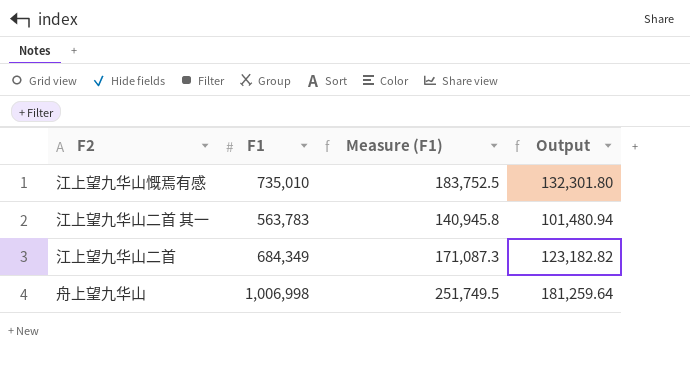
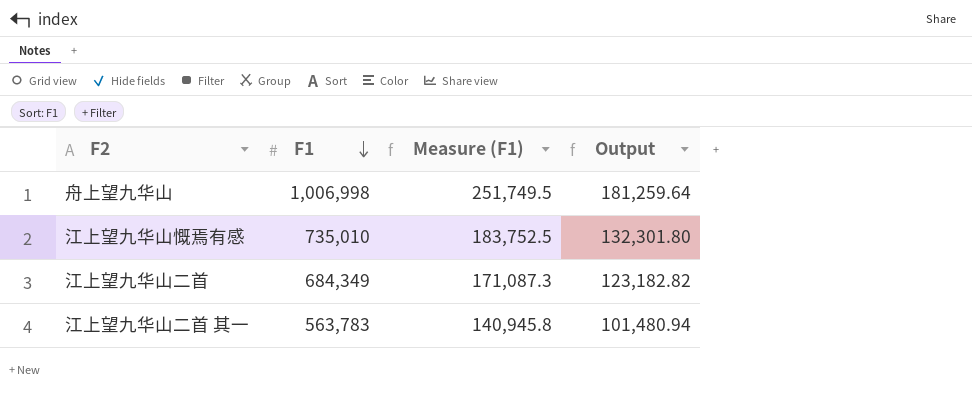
row order: none -> F1 descending

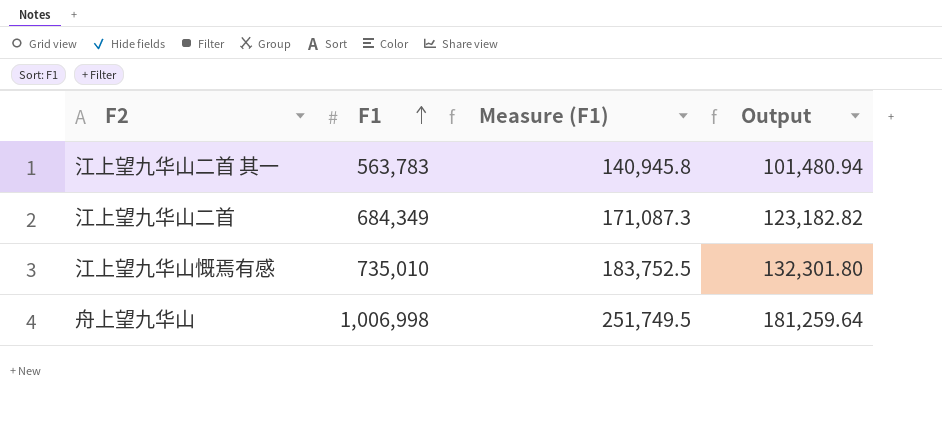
row order: F1 descending -> F1 ascending

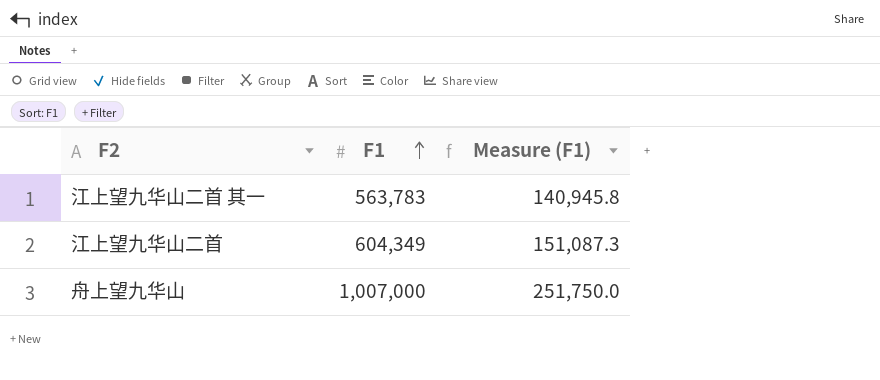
column Output | formula: [F1] * 0.18 -> none
row 江上望九华山慨焉有感: 735,010 | 183,752.5 | 132,301.80 -> none
江上望九华山二首 | F1: 684,349 -> 604,349
江上望九华山二首 | Measure (F1): 171,087.3 -> 151,087.3
舟上望九华山 | F1: 1,006,998 -> 1,007,000
舟上望九华山 | Measure (F1): 251,749.5 -> 251,750.0

